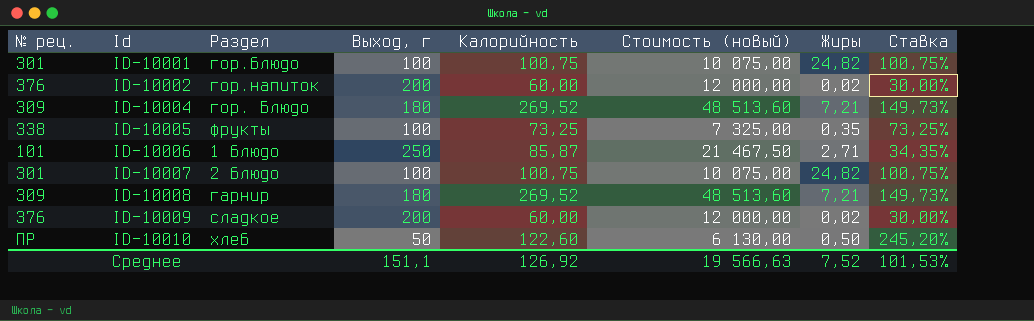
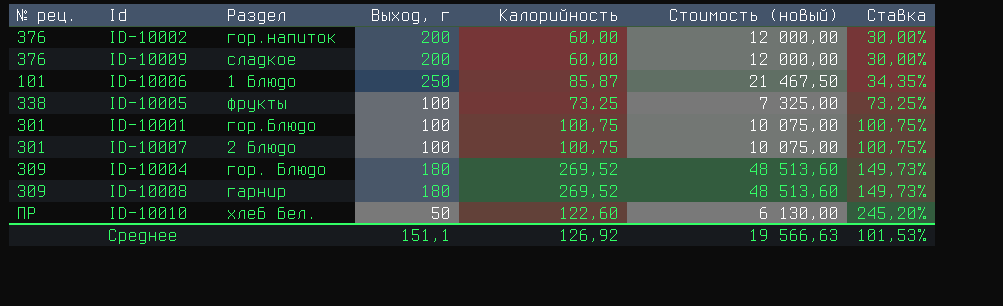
row order: Id ascending -> Ставка ascending
column Жиры | position: 7 -> none
ID-10010 | Раздел: хлеб -> хлеб бел.

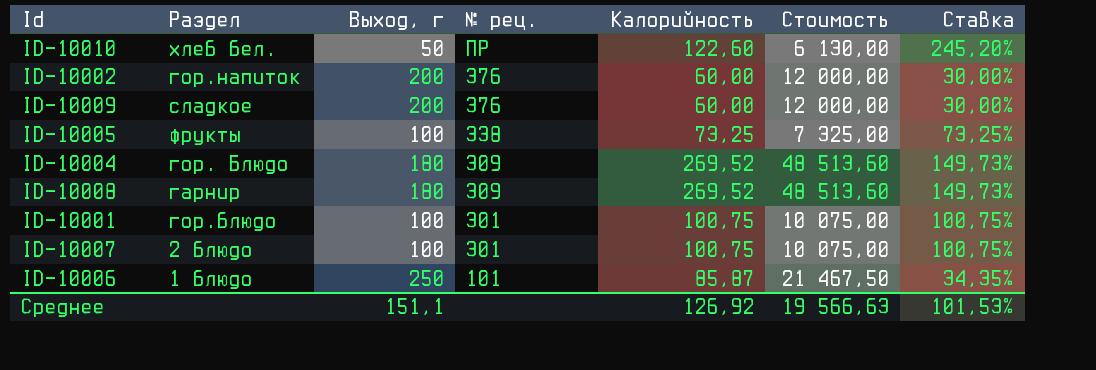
row order: Ставка ascending -> № рец. descending
column № рец. | position: 1 -> 4
column name: Стоимость (новый) -> Стоимость

